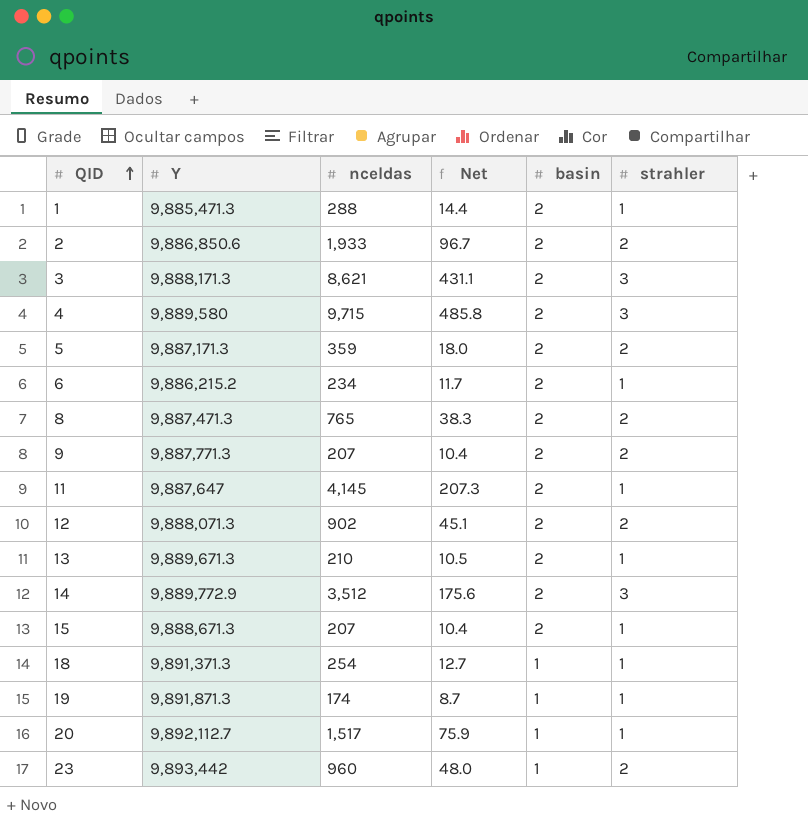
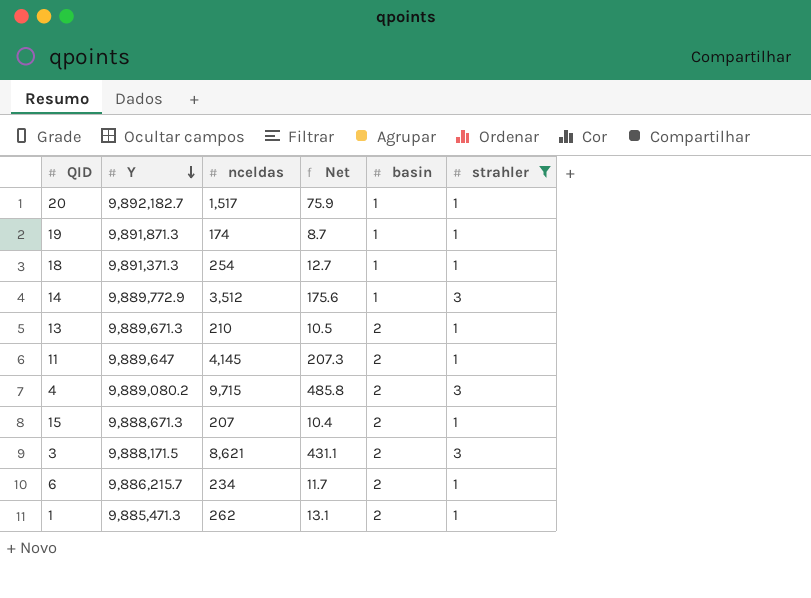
filter: none -> strahler != 2
row order: QID ascending -> Y descending
20 | Y: 9,892,112.7 -> 9,892,182.7
14 | basin: 2 -> 1
11 | Y: 9,887,647 -> 9,889,647
4 | Y: 9,889,580 -> 9,889,080.2
3 | Y: 9,888,171.3 -> 9,888,171.5
6 | Y: 9,886,215.2 -> 9,886,215.7
1 | nceldas: 288 -> 262
1 | Net: 14.4 -> 13.1

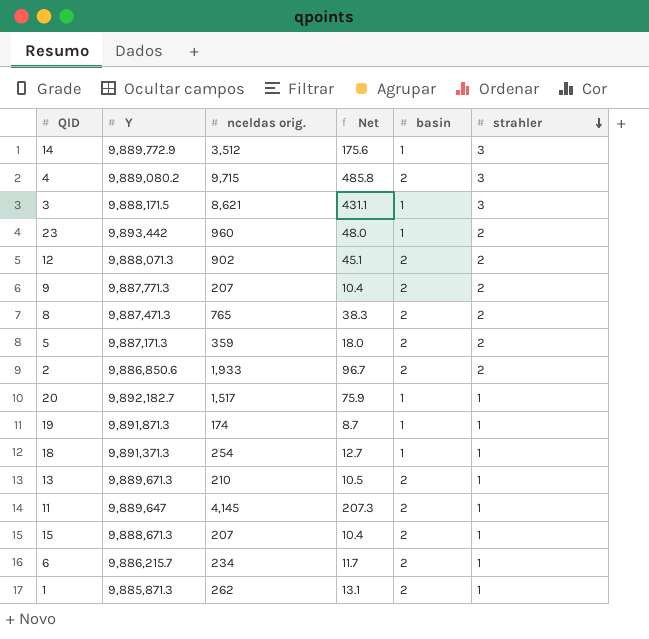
filter: strahler != 2 -> none
row order: Y descending -> strahler descending
column name: nceldas -> nceldas orig.
3 | basin: 2 -> 1
1 | Y: 9,885,471.3 -> 9,885,871.3

